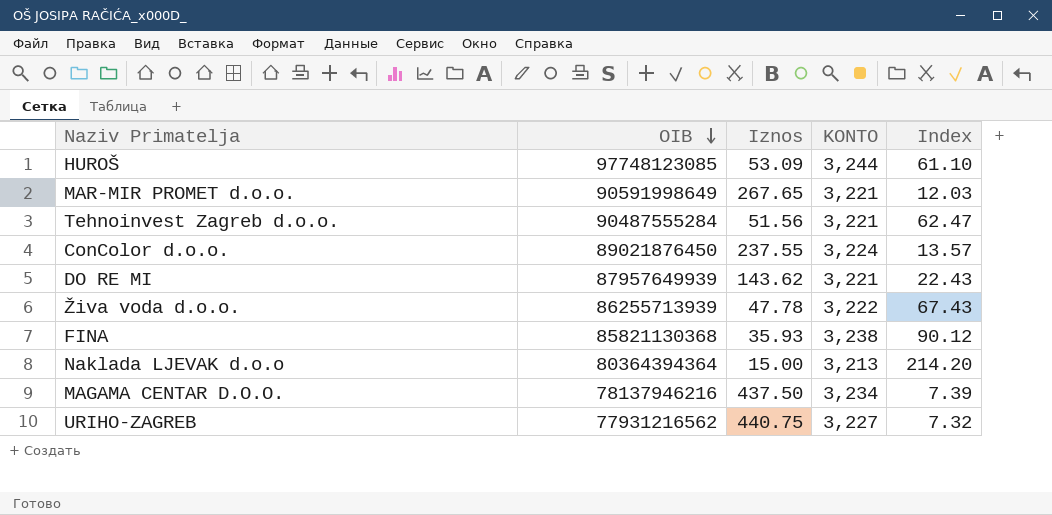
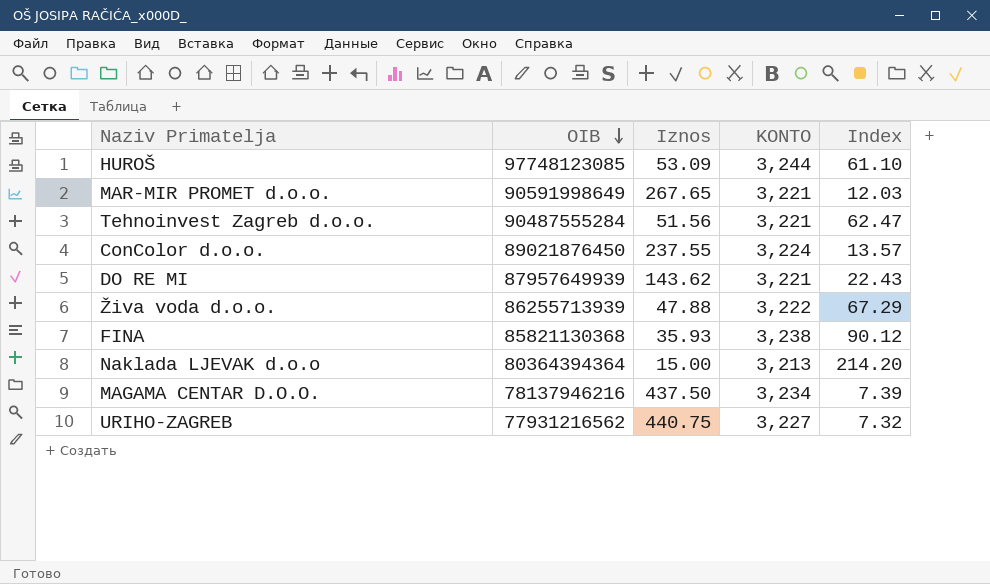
Živa voda d.o.o. | Iznos: 47.78 -> 47.88
Živa voda d.o.o. | Index: 67.43 -> 67.29

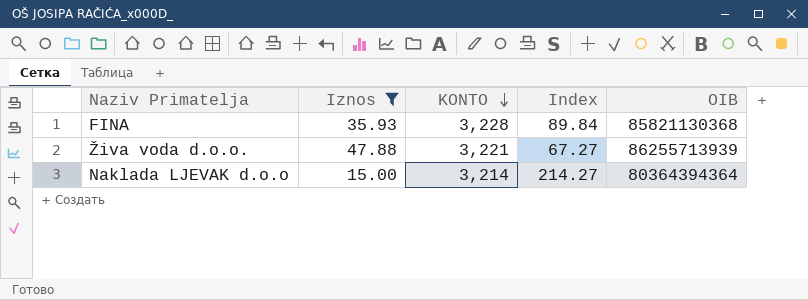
filter: none -> Iznos <= 47.88
row order: OIB descending -> KONTO descending
column OIB | position: 2 -> 5
FINA | KONTO: 3,238 -> 3,228
FINA | Index: 90.12 -> 89.84
Živa voda d.o.o. | KONTO: 3,222 -> 3,221
Živa voda d.o.o. | Index: 67.29 -> 67.27
Naklada LJEVAK d.o.o | KONTO: 3,213 -> 3,214
Naklada LJEVAK d.o.o | Index: 214.20 -> 214.27

